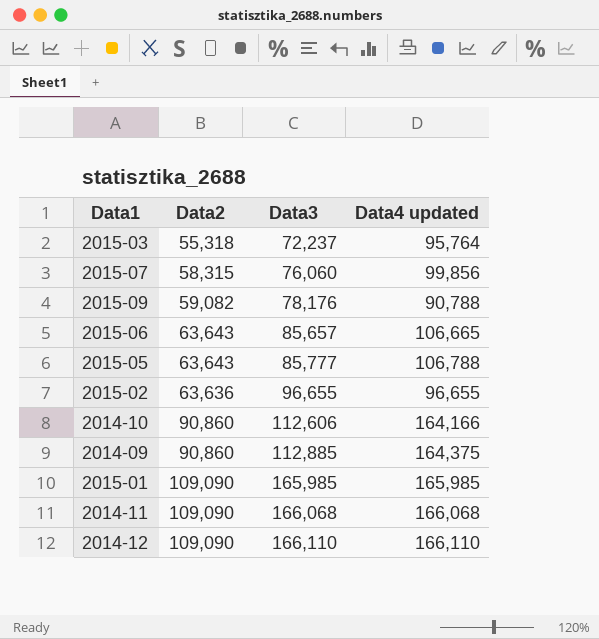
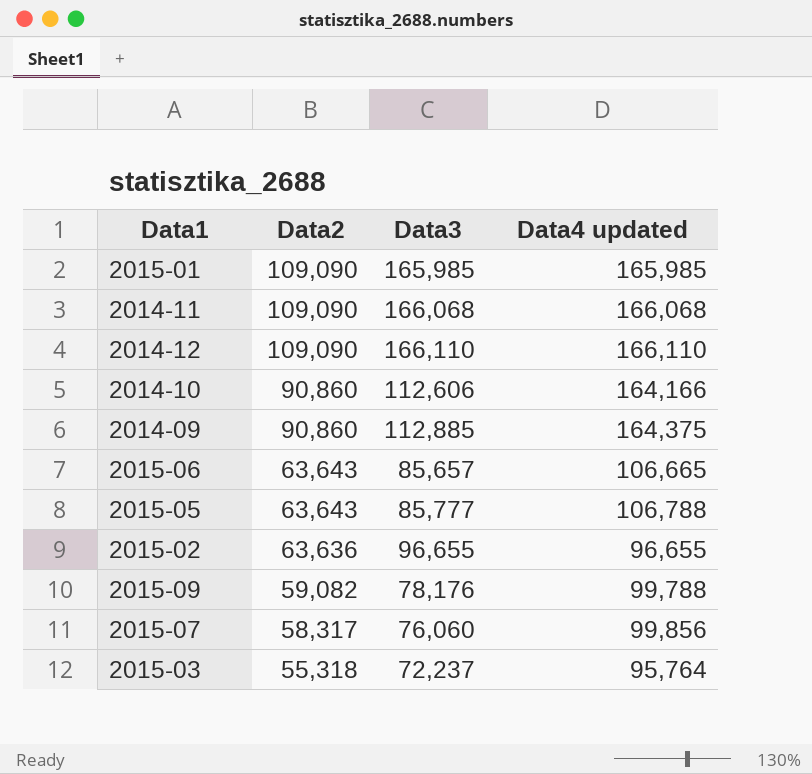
row order: Data3 ascending -> Data2 descending
2015-09 | Data4 updated: 90,788 -> 99,788
2015-07 | Data2: 58,315 -> 58,317

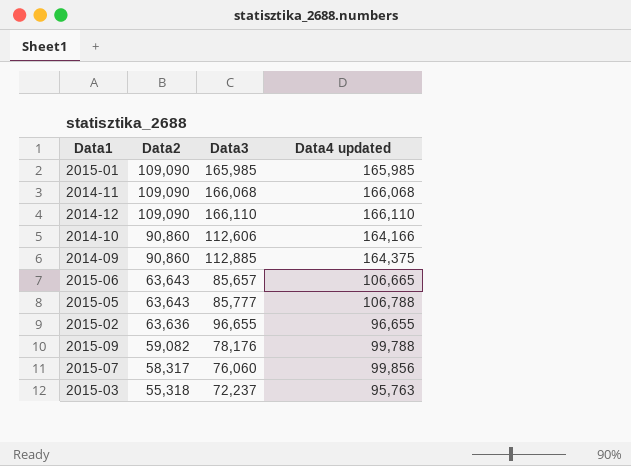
2015-03 | Data4 updated: 95,764 -> 95,763

